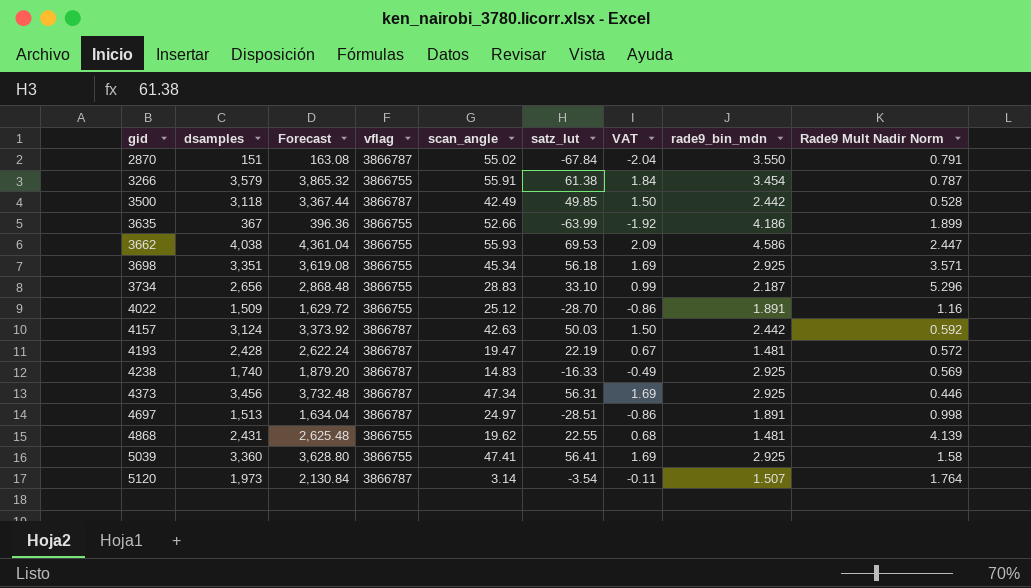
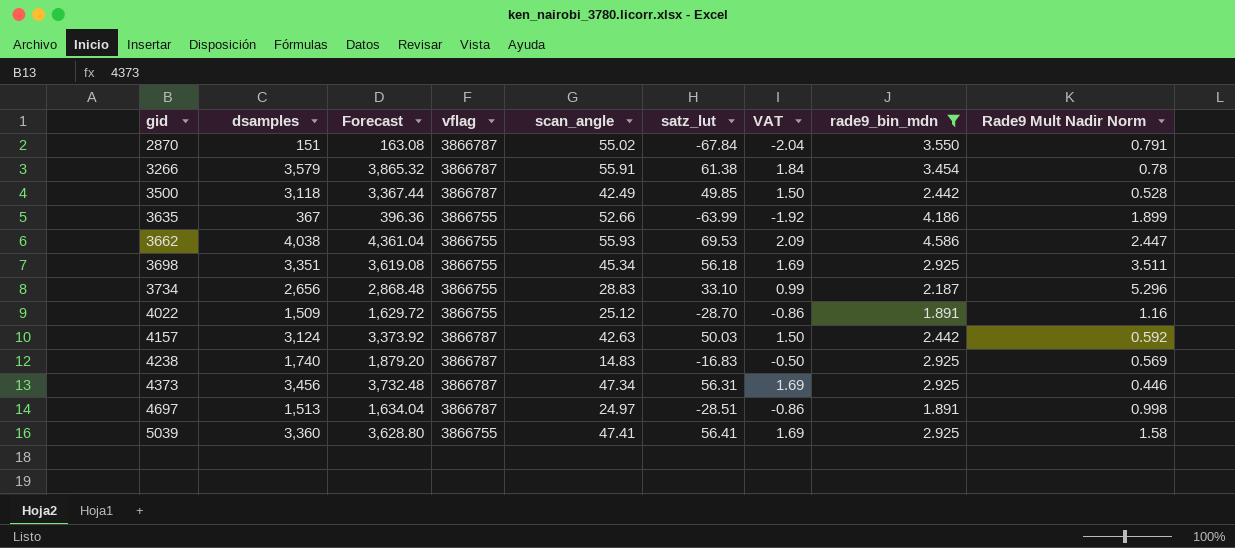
filter: none -> rade9_bin_mdn >= 1.891
3266 | vflag: 3866755 -> 3866787
3266 | Rade9 Mult Nadir Norm: 0.787 -> 0.78
3698 | Rade9 Mult Nadir Norm: 3.571 -> 3.511
4238 | satz_lut: -16.33 -> -16.83
4238 | VAT: -0.49 -> -0.50

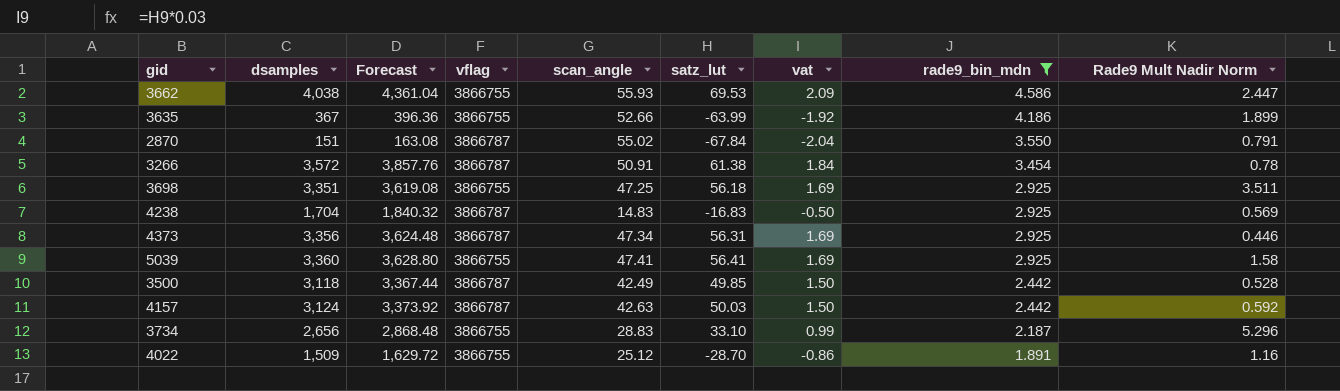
row order: gid ascending -> rade9_bin_mdn descending
column name: VAT -> vat
row 4697: 1,513 | 1,634.04 | 3866787 | 24.97 | -28.51 | -0.86 | 1.891 | 0.998 -> none
3266 | dsamples: 3,579 -> 3,572
3266 | Forecast: 3,865.32 -> 3,857.76
3266 | scan_angle: 55.91 -> 50.91
3698 | scan_angle: 45.34 -> 47.25
4238 | dsamples: 1,740 -> 1,704
4238 | Forecast: 1,879.20 -> 1,840.32
4373 | dsamples: 3,456 -> 3,356
4373 | Forecast: 3,732.48 -> 3,624.48

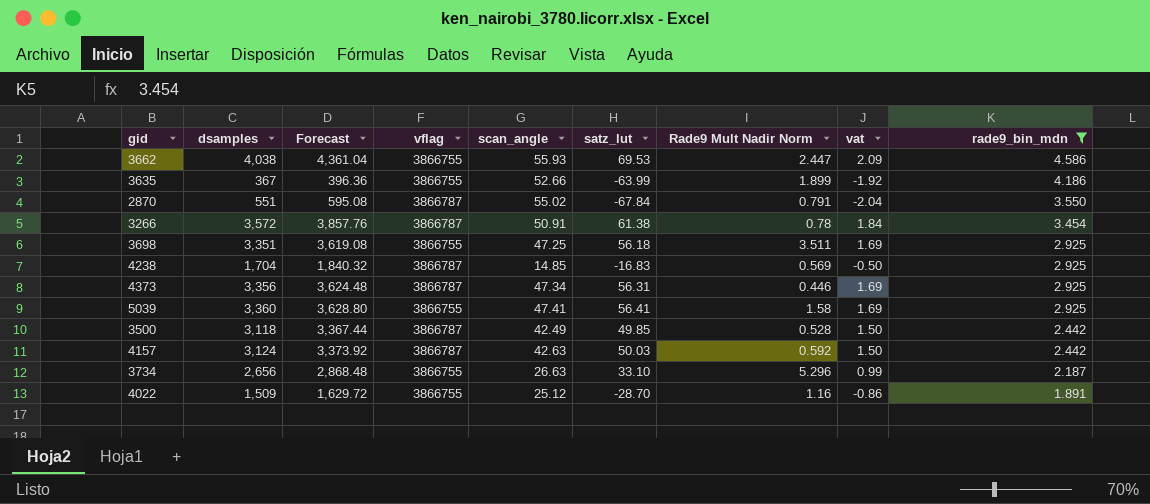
column Rade9 Mult Nadir Norm | position: 9 -> 7
2870 | dsamples: 151 -> 551
2870 | Forecast: 163.08 -> 595.08
4238 | scan_angle: 14.83 -> 14.85
3734 | scan_angle: 28.83 -> 26.63

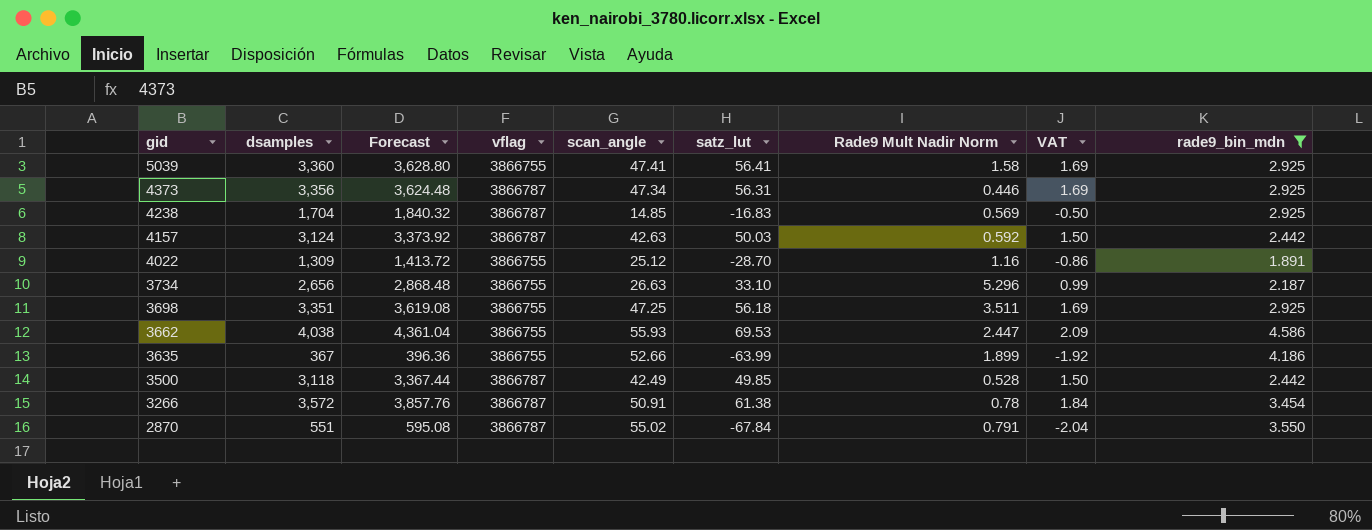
row order: rade9_bin_mdn descending -> gid descending
column name: vat -> VAT
4022 | dsamples: 1,509 -> 1,309
4022 | Forecast: 1,629.72 -> 1,413.72

